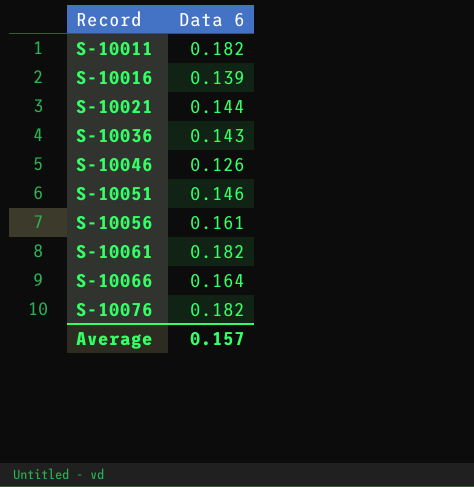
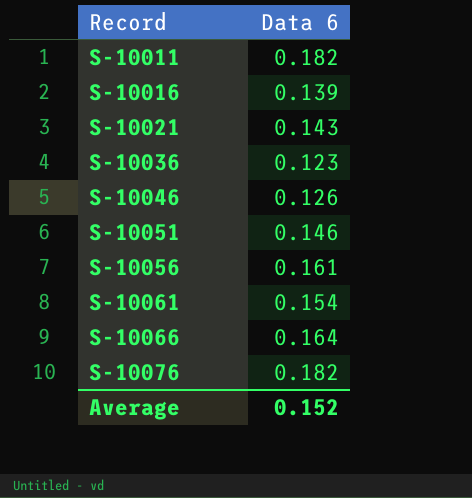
S-10021 | Data 6: 0.144 -> 0.143
S-10036 | Data 6: 0.143 -> 0.123
S-10061 | Data 6: 0.182 -> 0.154
Average | Data 6: 0.157 -> 0.152

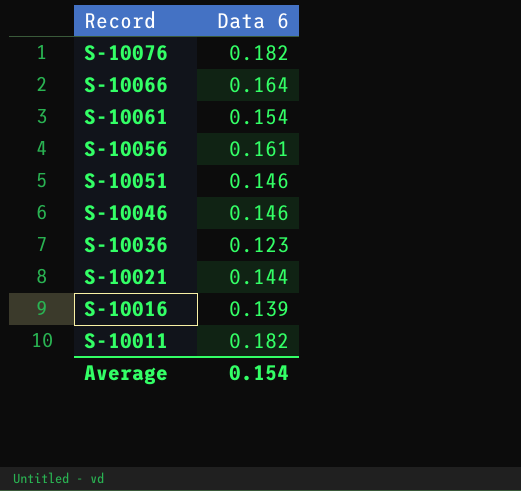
row order: Record ascending -> Record descending
S-10046 | Data 6: 0.126 -> 0.146
S-10021 | Data 6: 0.143 -> 0.144
Average | Data 6: 0.152 -> 0.154

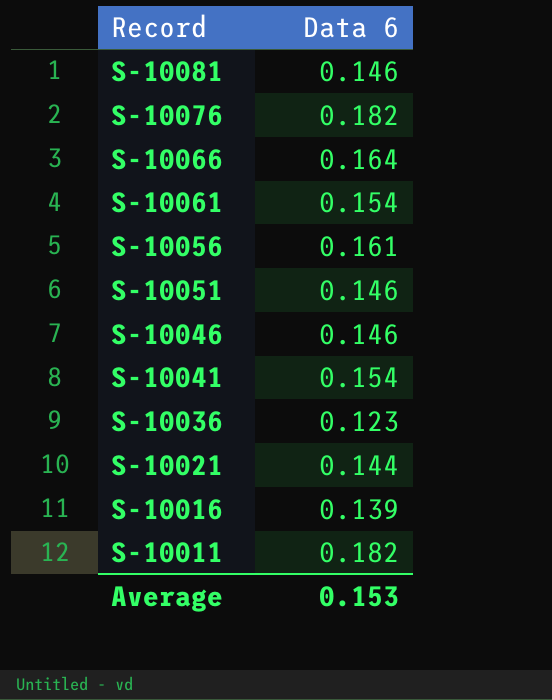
row S-10081: none -> 0.146
row S-10041: none -> 0.154
Average | Data 6: 0.154 -> 0.153

